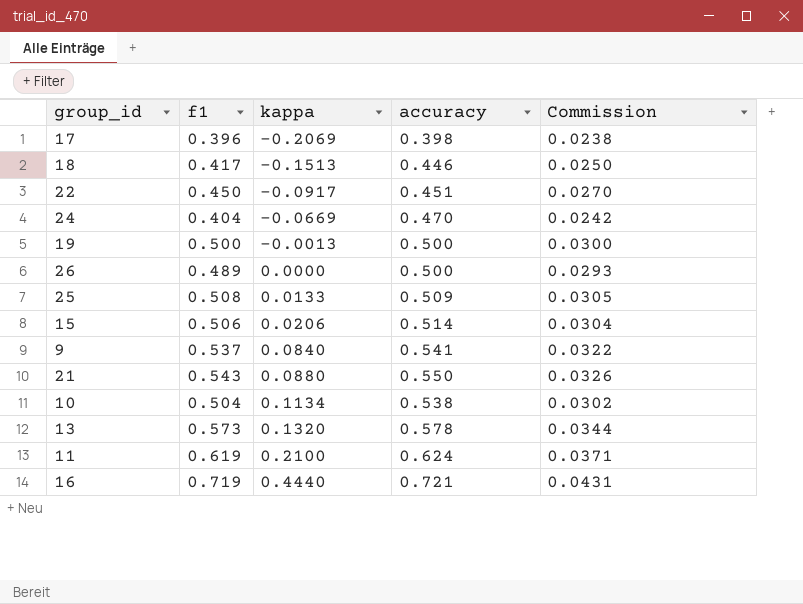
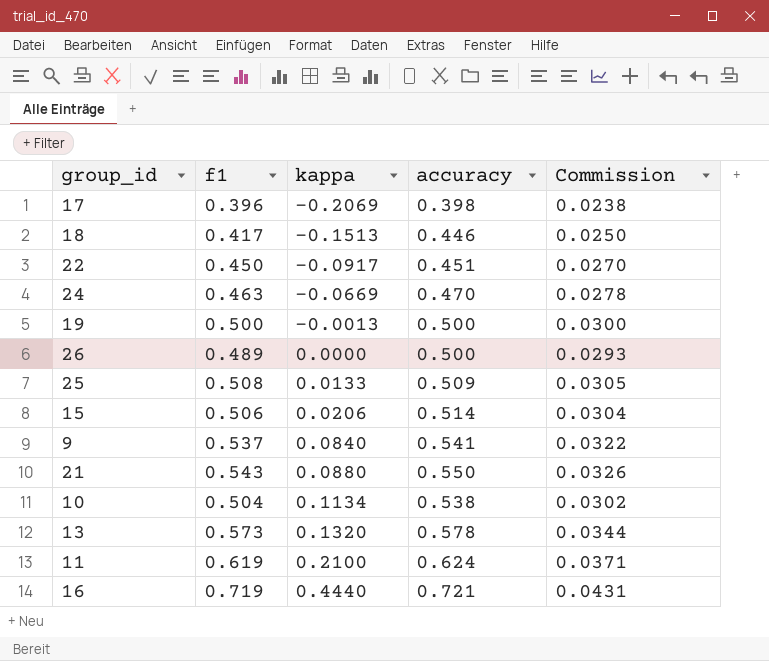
24 | f1: 0.404 -> 0.463
24 | Commission: 0.0242 -> 0.0278

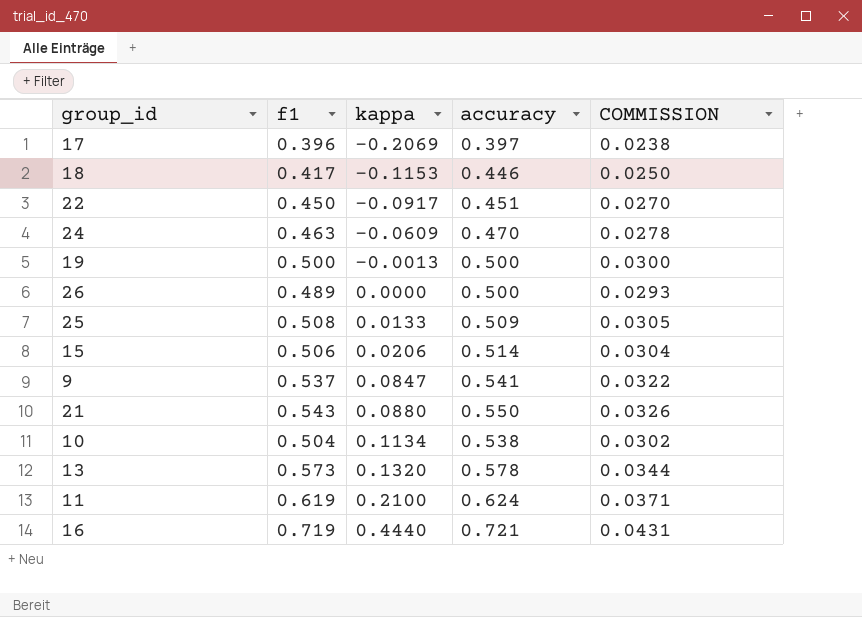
column name: Commission -> COMMISSION
17 | accuracy: 0.398 -> 0.397
18 | kappa: -0.1513 -> -0.1153
24 | kappa: -0.0669 -> -0.0609
9 | kappa: 0.0840 -> 0.0847

